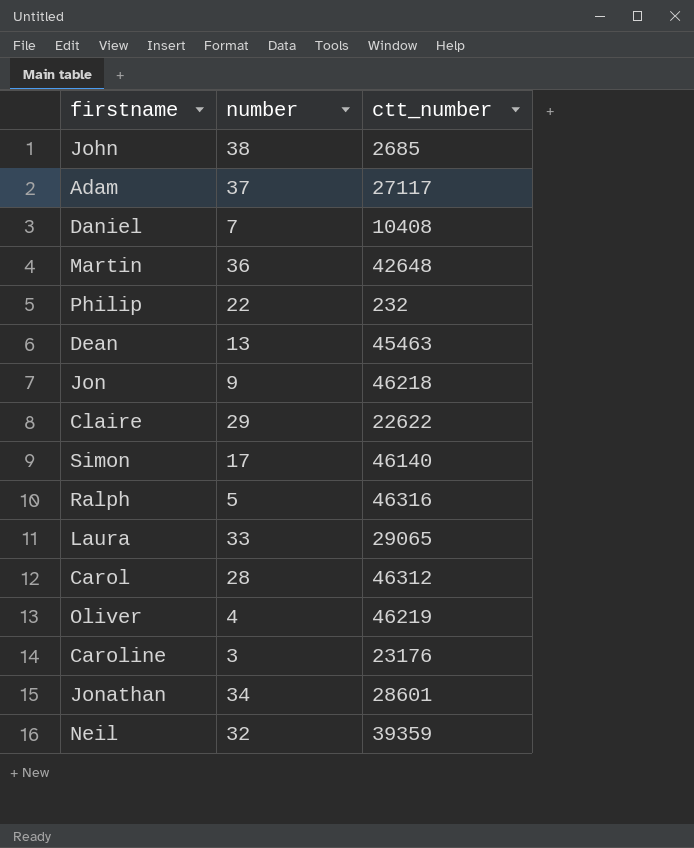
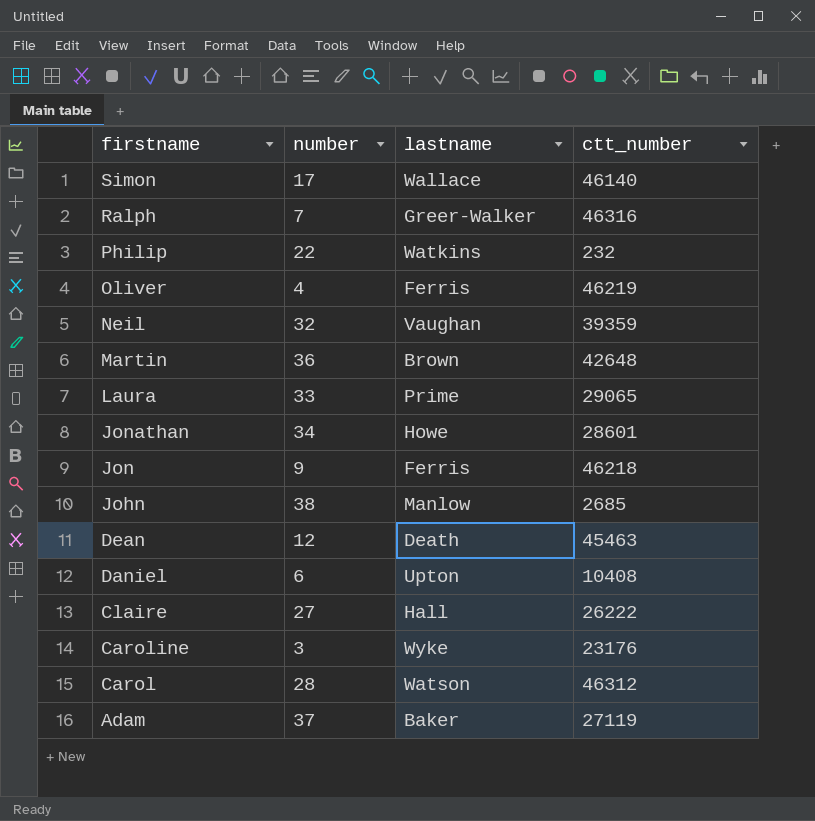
row order: none -> firstname descending
column lastname | position: none -> 3
Ralph | number: 5 -> 7
Dean | number: 13 -> 12
Daniel | number: 7 -> 6
Claire | number: 29 -> 27
Claire | ctt_number: 22622 -> 26222
Adam | ctt_number: 27117 -> 27119

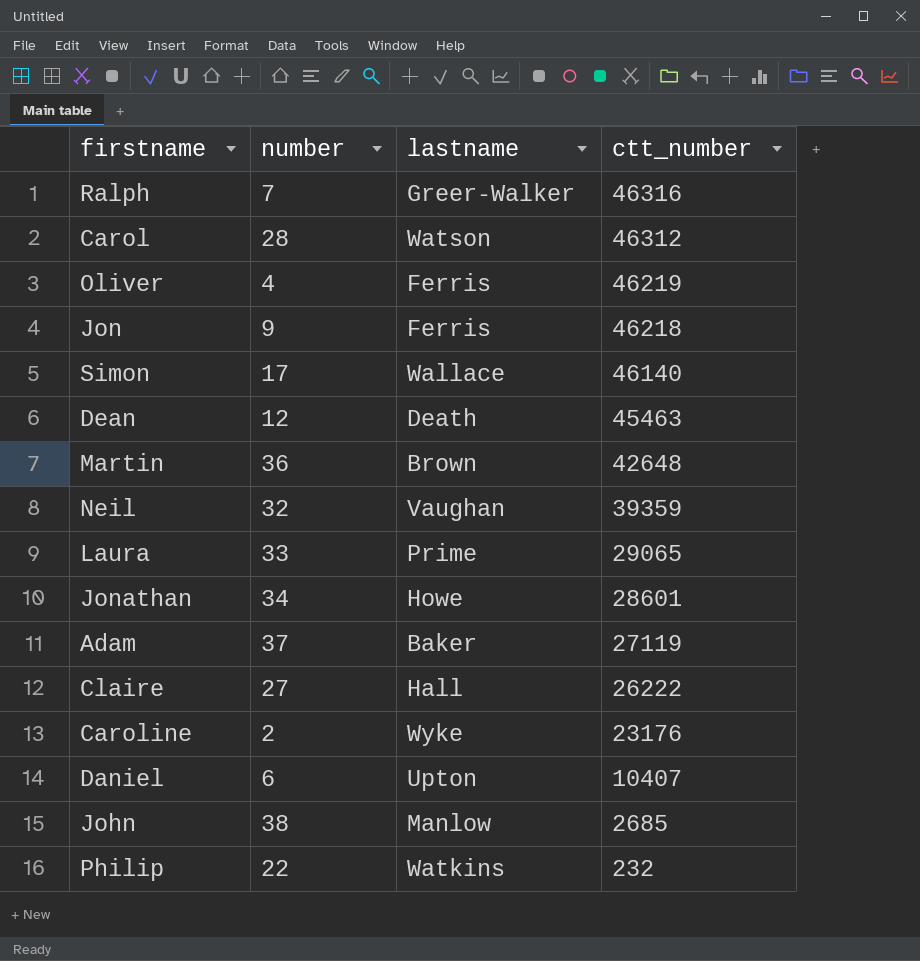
row order: firstname descending -> ctt_number descending
Caroline | number: 3 -> 2
Daniel | ctt_number: 10408 -> 10407

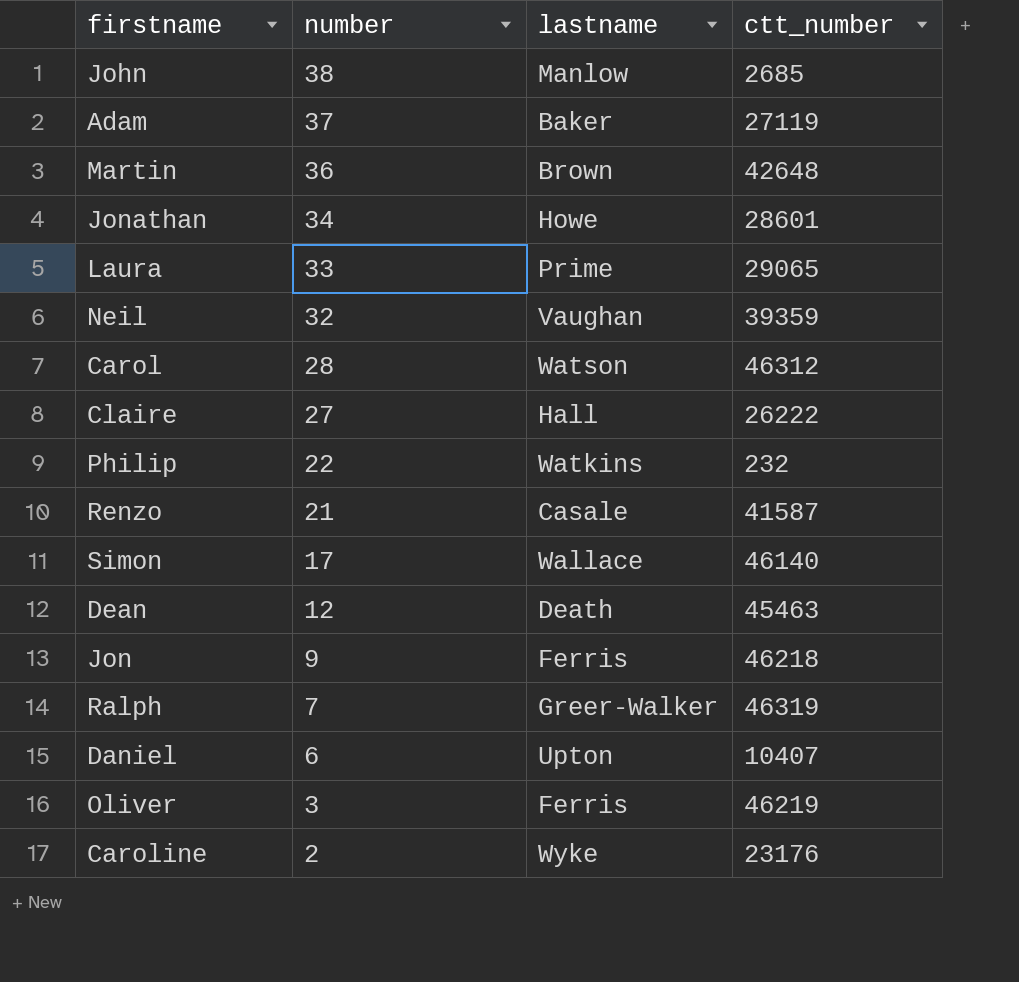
row order: ctt_number descending -> number descending
row Renzo: none -> 21 | Casale | 41587
Ralph | ctt_number: 46316 -> 46319
Oliver | number: 4 -> 3

